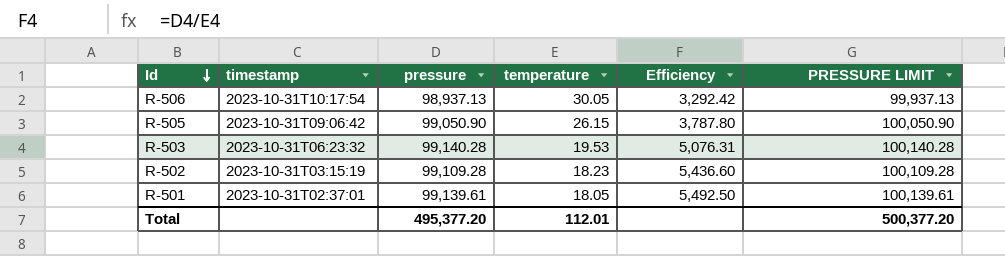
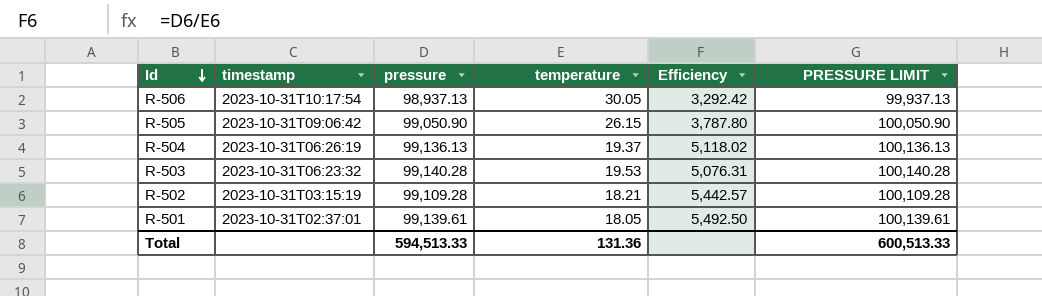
row R-504: none -> 2023-10-31T06:26:19 | 99,136.13 | 19.37 | 5,118.02 | 100,136.13
R-502 | temperature: 18.23 -> 18.21
R-502 | Efficiency: 5,436.60 -> 5,442.57
Total | pressure: 495,377.20 -> 594,513.33
Total | temperature: 112.01 -> 131.36
Total | PRESSURE LIMIT: 500,377.20 -> 600,513.33

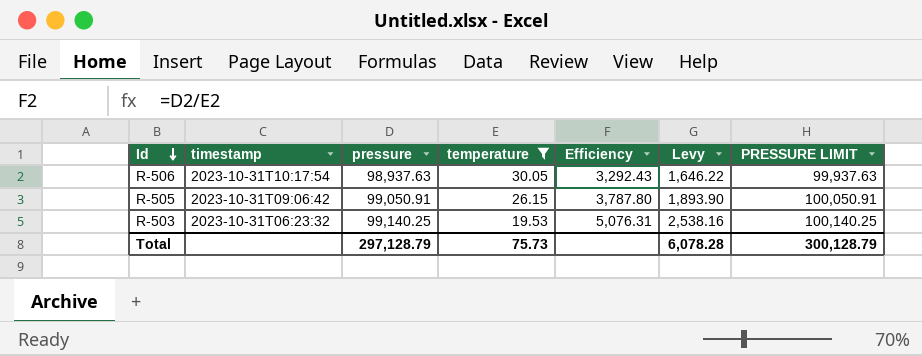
filter: none -> temperature >= 19.53
column Levy | formula: none -> [Efficiency] * 0.5
R-506 | pressure: 98,937.13 -> 98,937.63
R-506 | Efficiency: 3,292.42 -> 3,292.43
R-506 | PRESSURE LIMIT: 99,937.13 -> 99,937.63
R-505 | pressure: 99,050.90 -> 99,050.91
R-505 | PRESSURE LIMIT: 100,050.90 -> 100,050.91
R-503 | pressure: 99,140.28 -> 99,140.25
R-503 | PRESSURE LIMIT: 100,140.28 -> 100,140.25
Total | pressure: 594,513.33 -> 297,128.79
Total | temperature: 131.36 -> 75.73
Total | PRESSURE LIMIT: 600,513.33 -> 300,128.79

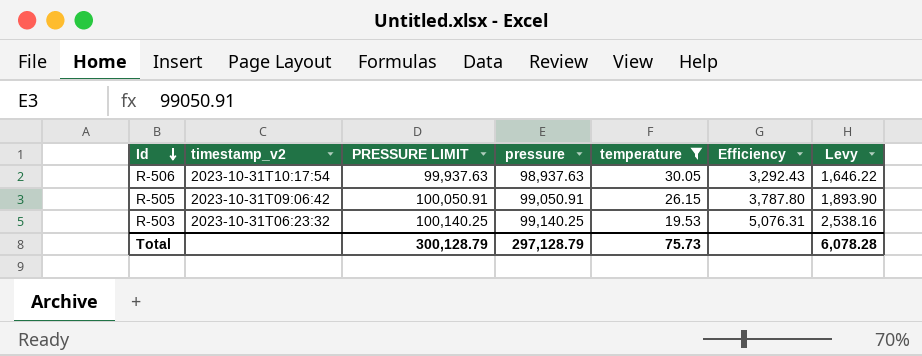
column name: timestamp -> timestamp_v2
column PRESSURE LIMIT | position: 7 -> 3

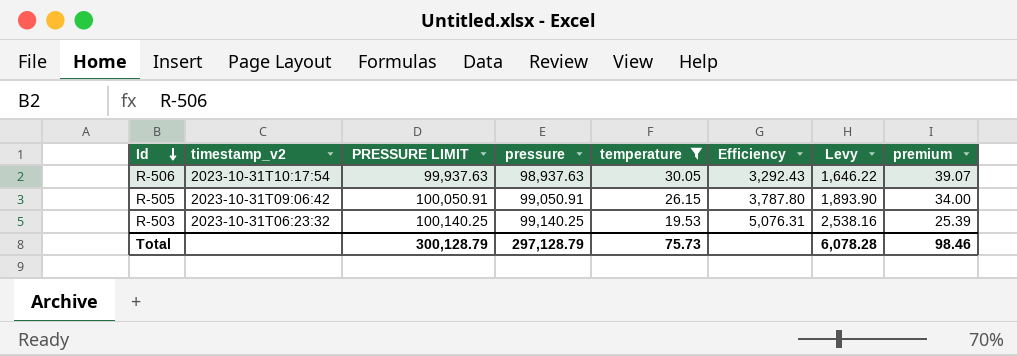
column premium | formula: none -> [temperature] * 1.3

